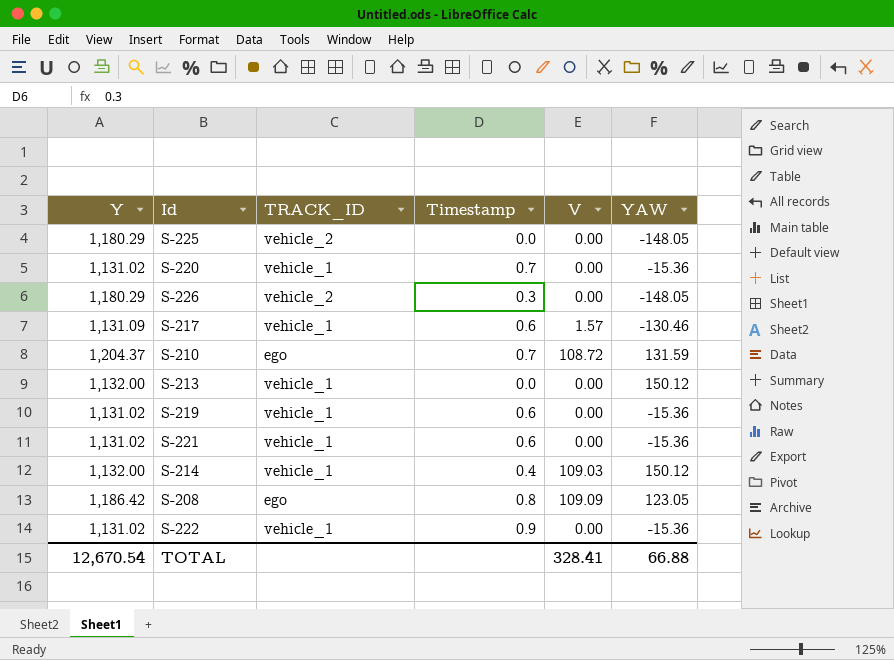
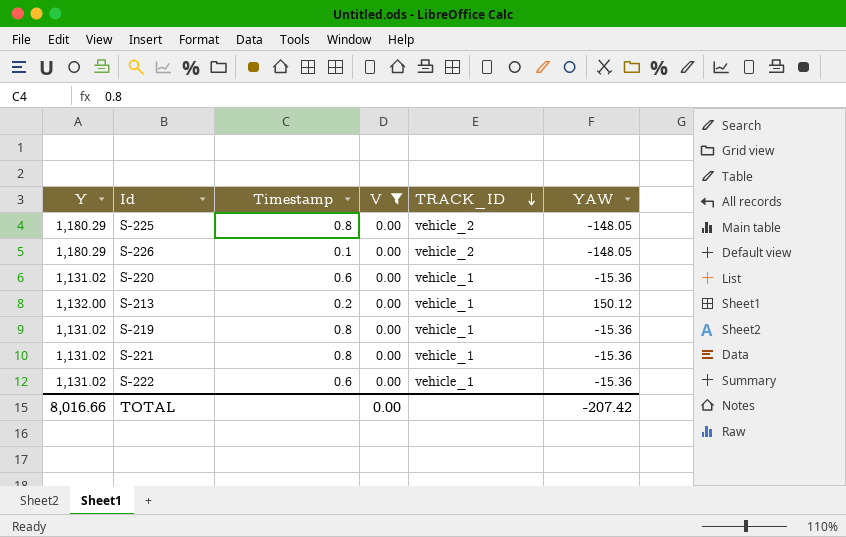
filter: none -> V = 0.00
row order: none -> TRACK_ID descending
column TRACK_ID | position: 3 -> 5
S-225 | Timestamp: 0.0 -> 0.8
S-226 | Timestamp: 0.3 -> 0.1
S-220 | Timestamp: 0.7 -> 0.6
S-213 | Timestamp: 0.0 -> 0.2
S-219 | Timestamp: 0.6 -> 0.8
S-221 | Timestamp: 0.6 -> 0.8
S-222 | Timestamp: 0.9 -> 0.6
TOTAL | Y: 12,670.54 -> 8,016.66
TOTAL | V: 328.41 -> 0.00
TOTAL | YAW: 66.88 -> -207.42

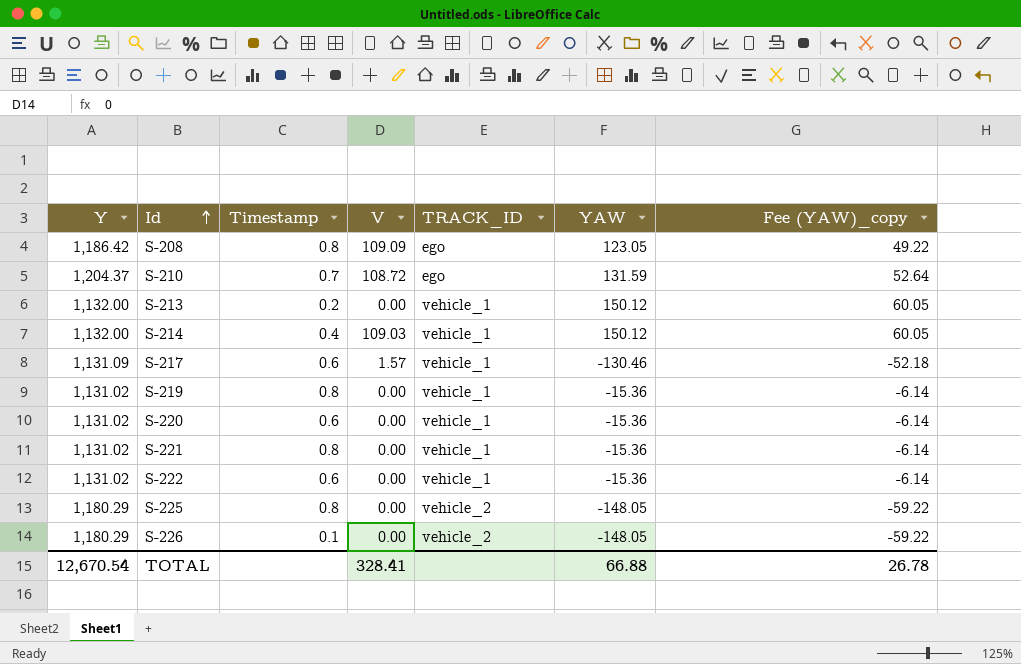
filter: V = 0.00 -> none
row order: TRACK_ID descending -> Id ascending
column Fee (YAW)_copy | formula: none -> [YAW] * 0.4
TOTAL | Y: 8,016.66 -> 12,670.54
TOTAL | V: 0.00 -> 328.41
TOTAL | YAW: -207.42 -> 66.88

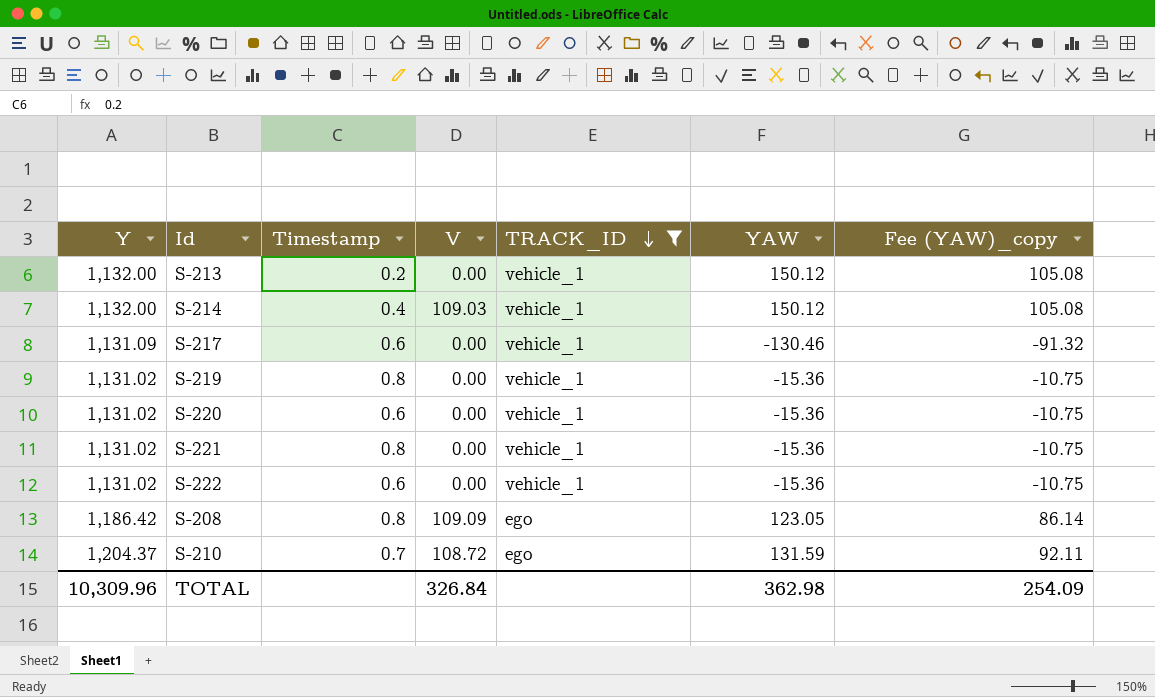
filter: none -> TRACK_ID != vehicle_2
row order: Id ascending -> TRACK_ID descending
column Fee (YAW)_copy | formula: [YAW] * 0.4 -> [YAW] * 0.7
S-217 | V: 1.57 -> 0.00
TOTAL | Y: 12,670.54 -> 10,309.96
TOTAL | V: 328.41 -> 326.84
TOTAL | YAW: 66.88 -> 362.98
TOTAL | Fee (YAW)_copy: 26.78 -> 254.09

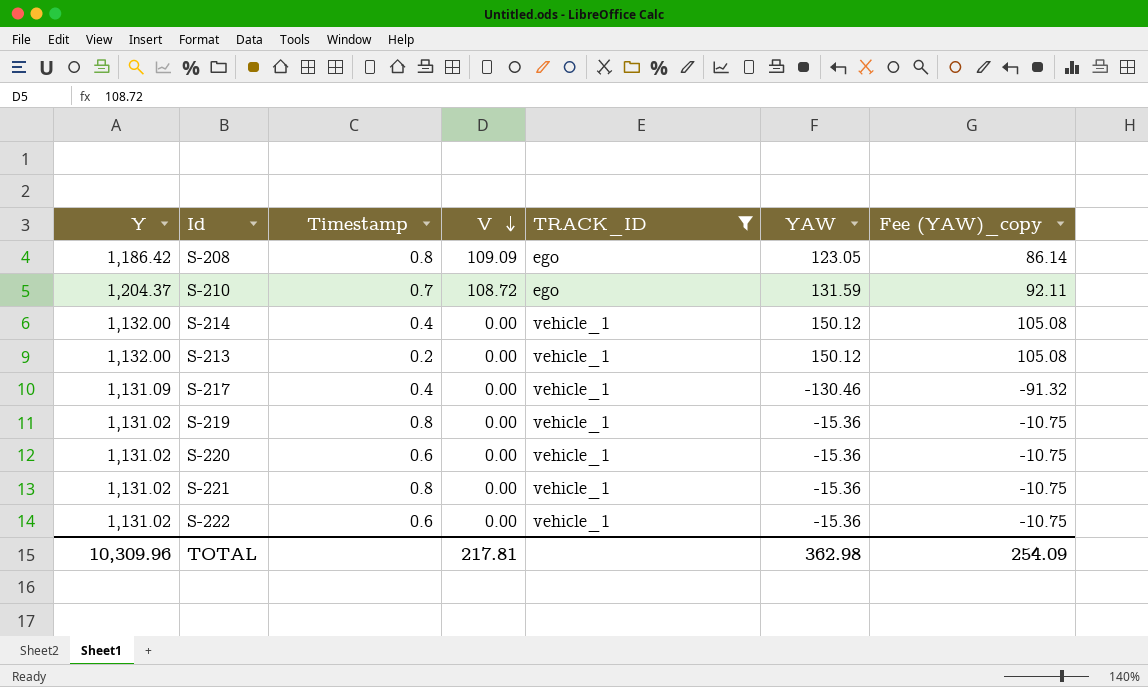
row order: TRACK_ID descending -> V descending
S-214 | V: 109.03 -> 0.00
S-217 | Timestamp: 0.6 -> 0.4
TOTAL | V: 326.84 -> 217.81

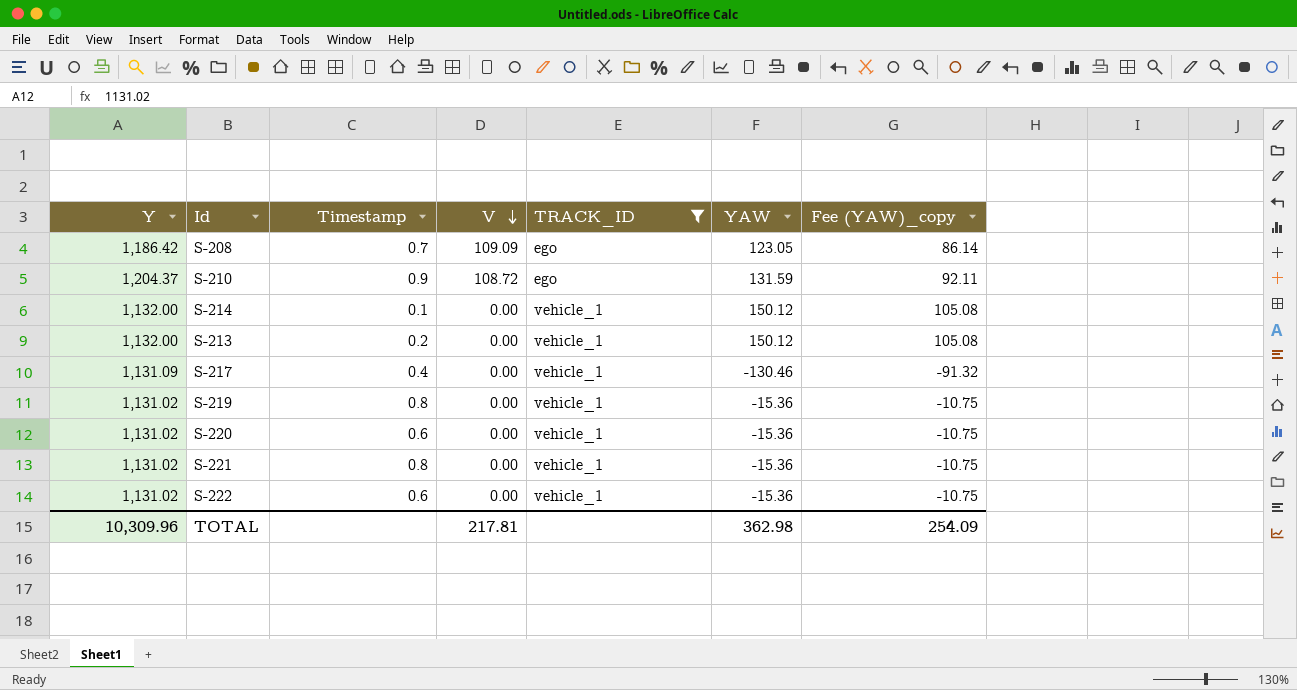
S-208 | Timestamp: 0.8 -> 0.7
S-210 | Timestamp: 0.7 -> 0.9
S-214 | Timestamp: 0.4 -> 0.1

